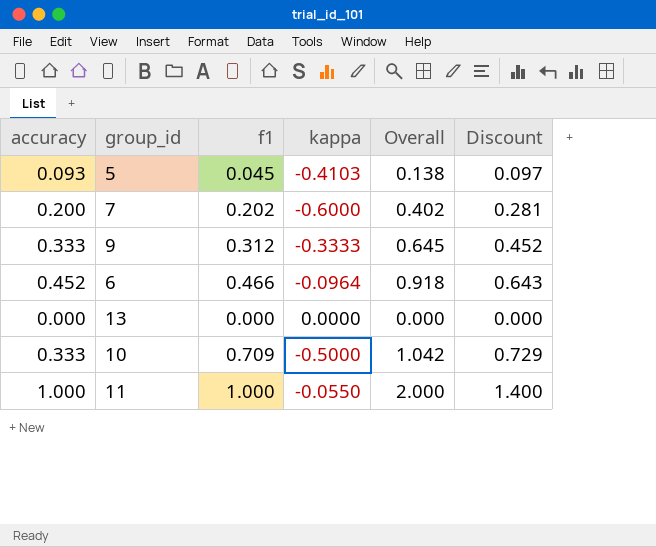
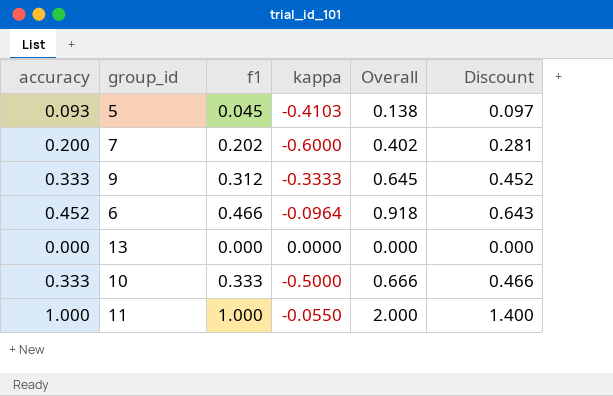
10 | f1: 0.709 -> 0.333
10 | Overall: 1.042 -> 0.666
10 | Discount: 0.729 -> 0.466

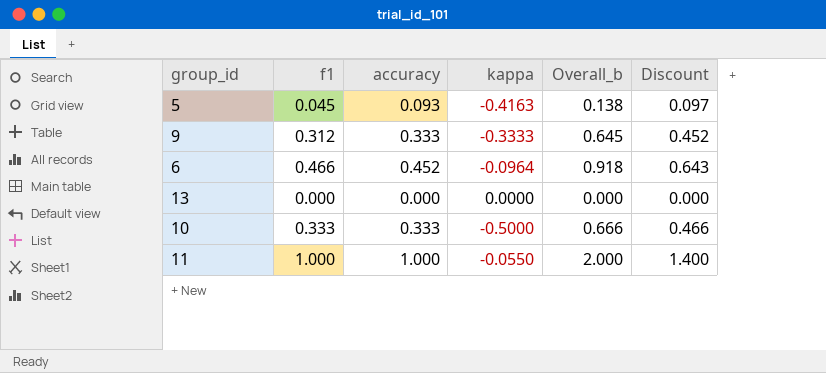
column accuracy | position: 1 -> 3
column name: Overall -> Overall_b
row 7: 0.200 | 0.202 | -0.6000 | 0.402 | 0.281 -> none
5 | kappa: -0.4103 -> -0.4163

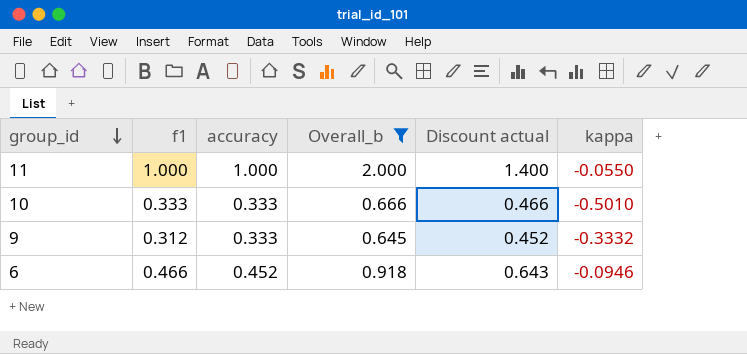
filter: none -> Overall_b >= 0.645
row order: none -> group_id descending
column name: Discount -> Discount actual
column kappa | position: 4 -> 6
10 | kappa: -0.5000 -> -0.5010
9 | kappa: -0.3333 -> -0.3332
6 | kappa: -0.0964 -> -0.0946

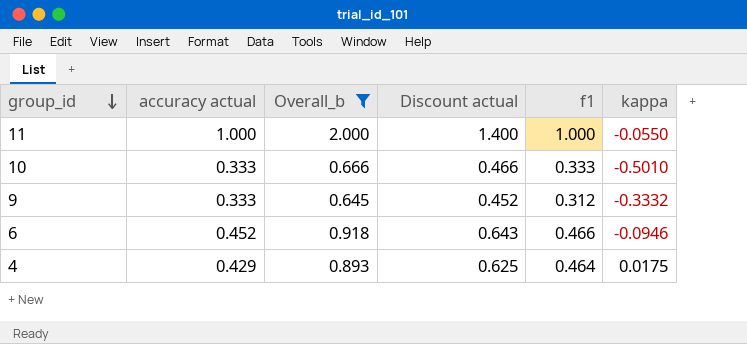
column name: accuracy -> accuracy actual
column f1 | position: 2 -> 5
row 4: none -> 0.429 | 0.893 | 0.625 | 0.464 | 0.0175

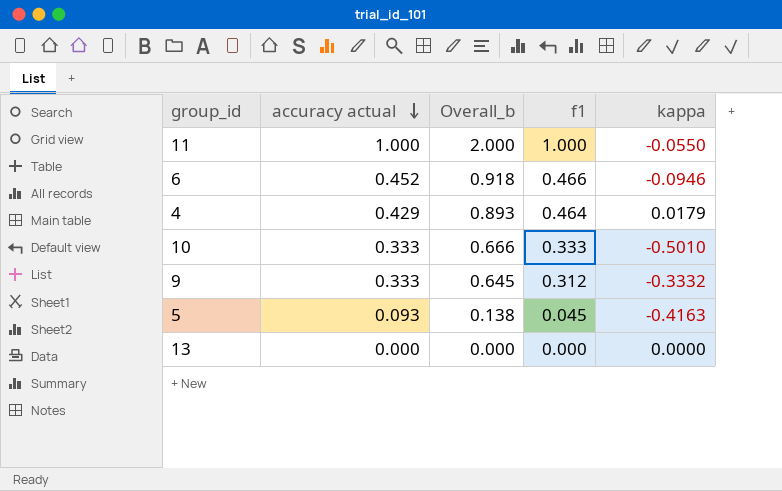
filter: Overall_b >= 0.645 -> none
row order: group_id descending -> accuracy actual descending
column Discount actual | formula: [Overall_b] * 0.7 -> none
4 | kappa: 0.0175 -> 0.0179

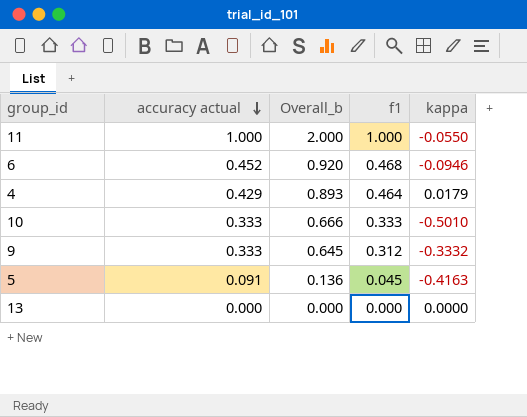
6 | Overall_b: 0.918 -> 0.920
6 | f1: 0.466 -> 0.468
5 | accuracy actual: 0.093 -> 0.091
5 | Overall_b: 0.138 -> 0.136

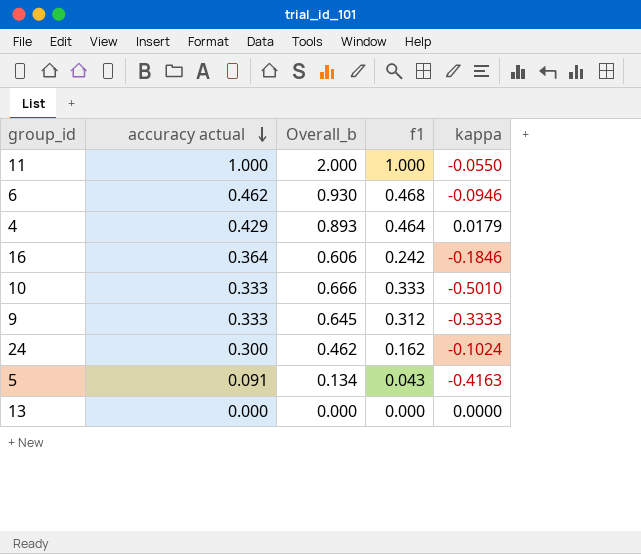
6 | accuracy actual: 0.452 -> 0.462
6 | Overall_b: 0.920 -> 0.930
row 16: none -> 0.364 | 0.606 | 0.242 | -0.1846
9 | kappa: -0.3332 -> -0.3333
row 24: none -> 0.300 | 0.462 | 0.162 | -0.1024
5 | Overall_b: 0.136 -> 0.134
5 | f1: 0.045 -> 0.043

